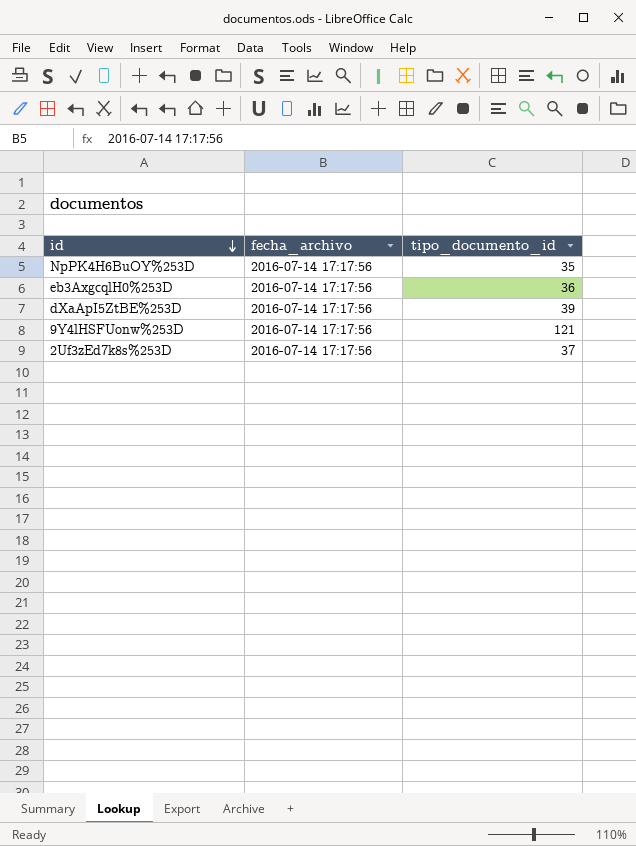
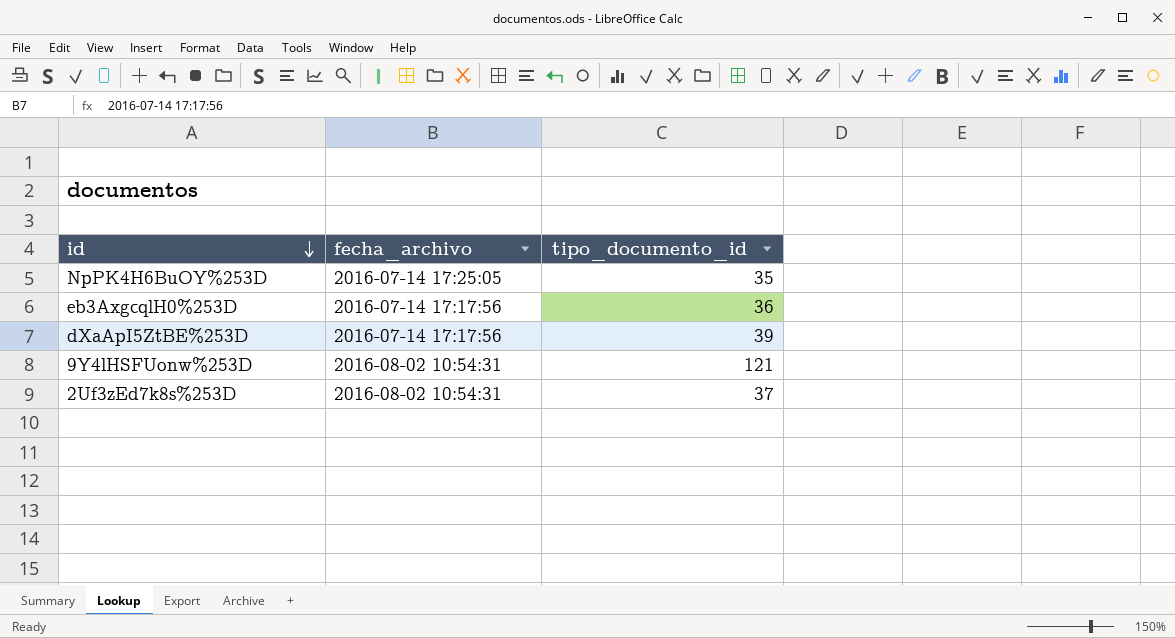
NpPK4H6BuOY%253D | fecha_archivo: 2016-07-14 17:17:56 -> 2016-07-14 17:25:05
9Y4lHSFUonw%253D | fecha_archivo: 2016-07-14 17:17:56 -> 2016-08-02 10:54:31
2Uf3zEd7k8s%253D | fecha_archivo: 2016-07-14 17:17:56 -> 2016-08-02 10:54:31

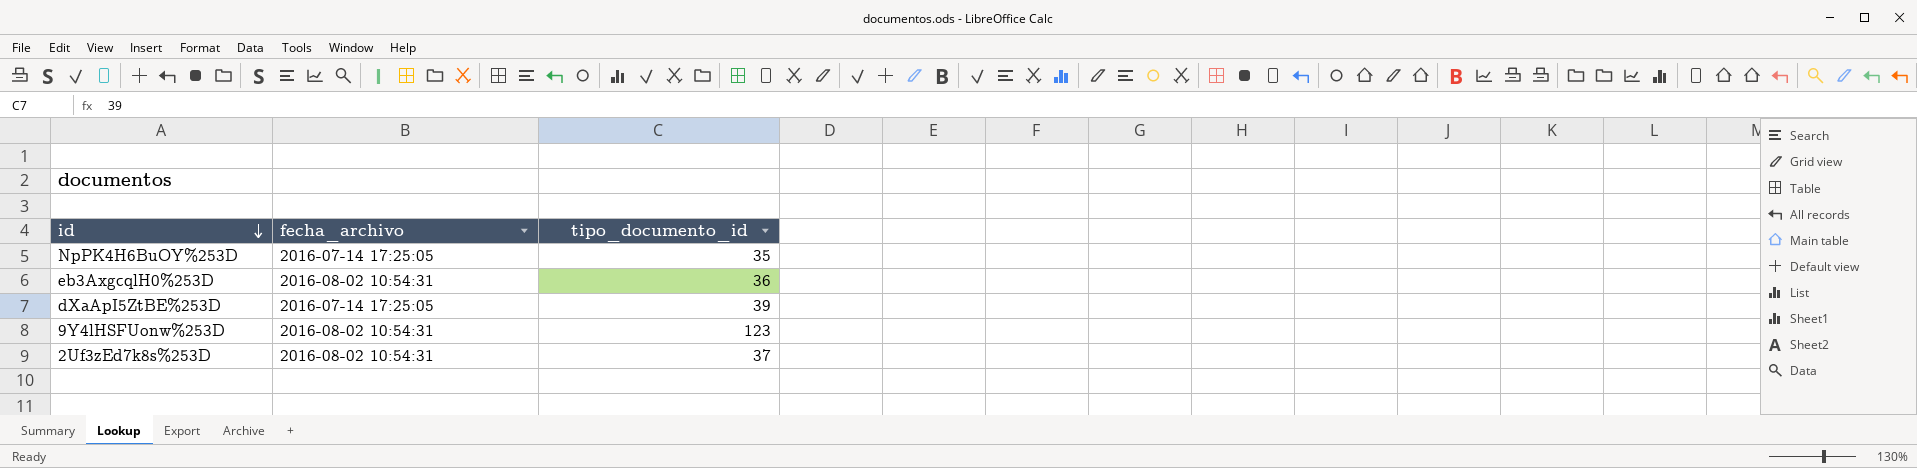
eb3AxgcqlH0%253D | fecha_archivo: 2016-07-14 17:17:56 -> 2016-08-02 10:54:31
dXaApI5ZtBE%253D | fecha_archivo: 2016-07-14 17:17:56 -> 2016-07-14 17:25:05
9Y4lHSFUonw%253D | tipo_documento_id: 121 -> 123

